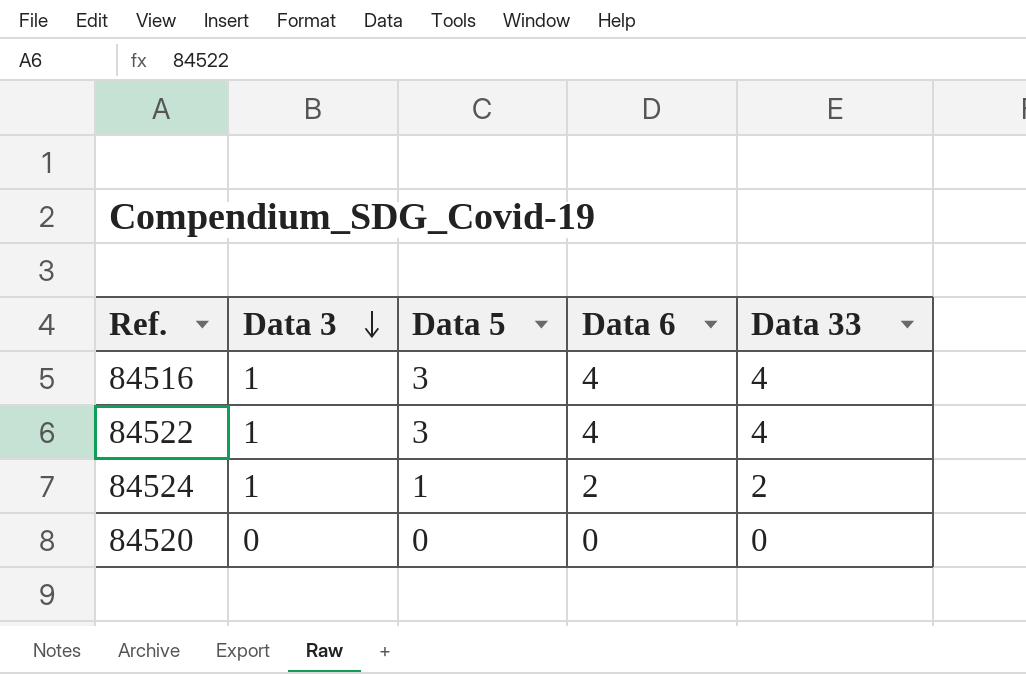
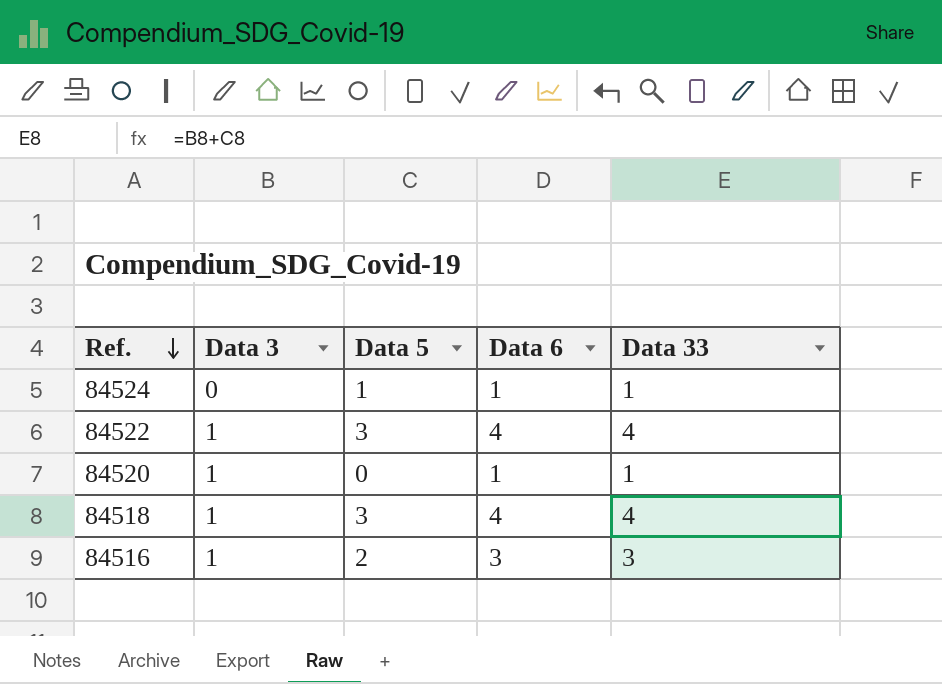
row order: Data 3 descending -> Ref. descending
84524 | Data 3: 1 -> 0
84524 | Data 6: 2 -> 1
84524 | Data 33: 2 -> 1
84520 | Data 3: 0 -> 1
84520 | Data 6: 0 -> 1
84520 | Data 33: 0 -> 1
row 84518: none -> 1 | 3 | 4 | 4
84516 | Data 5: 3 -> 2
84516 | Data 6: 4 -> 3
84516 | Data 33: 4 -> 3

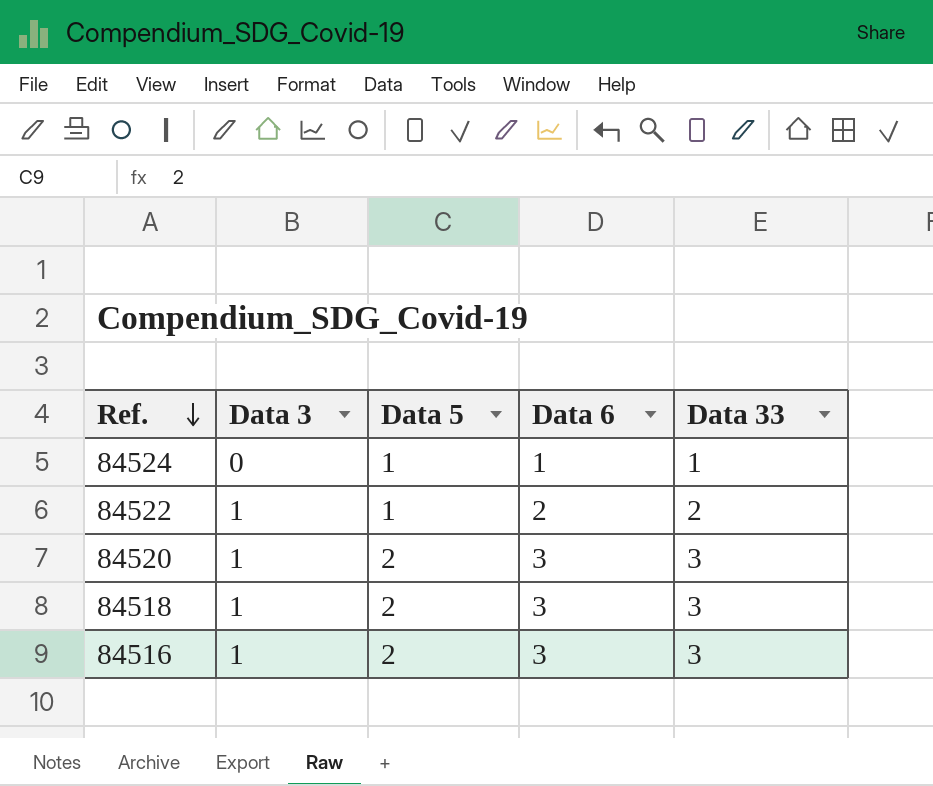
84522 | Data 5: 3 -> 1
84522 | Data 6: 4 -> 2
84522 | Data 33: 4 -> 2
84520 | Data 5: 0 -> 2
84520 | Data 6: 1 -> 3
84520 | Data 33: 1 -> 3
84518 | Data 5: 3 -> 2
84518 | Data 6: 4 -> 3
84518 | Data 33: 4 -> 3

